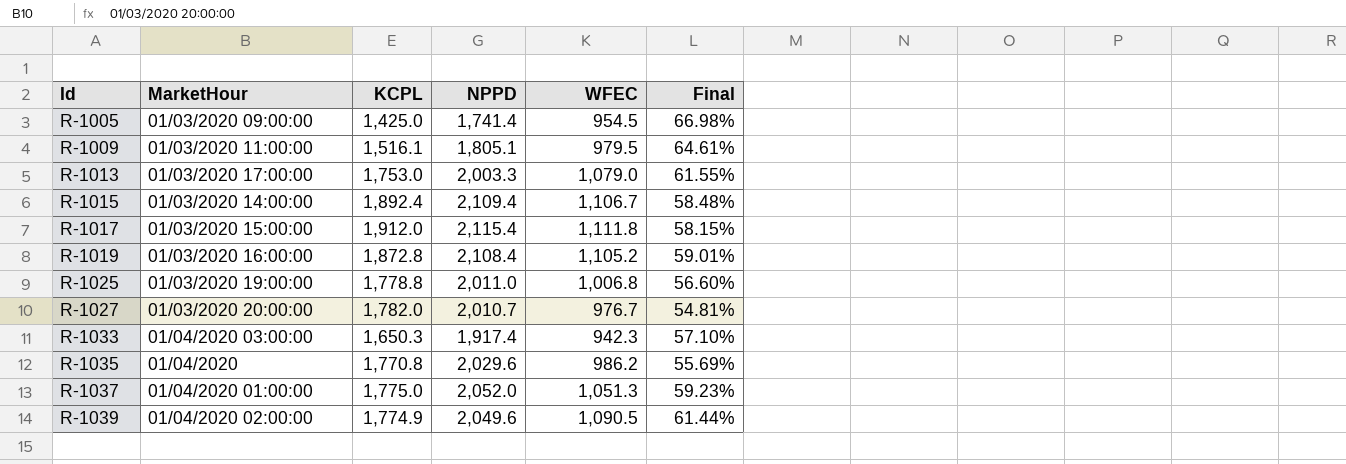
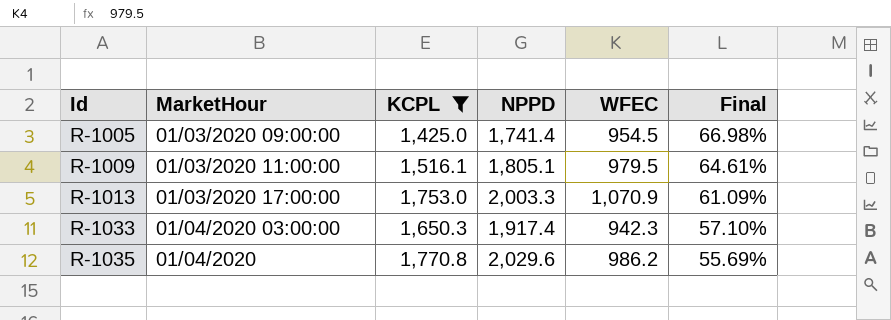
filter: none -> KCPL <= 1,770.8
R-1013 | WFEC: 1,079.0 -> 1,070.9
R-1013 | Final: 61.55% -> 61.09%

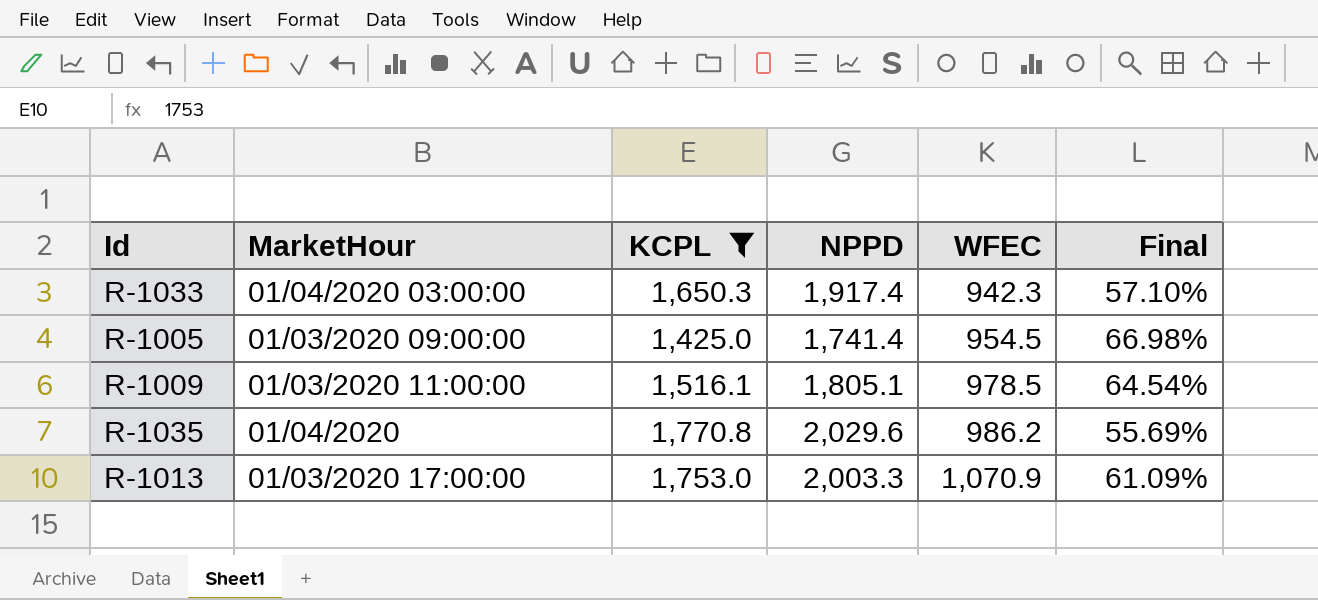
row order: Id ascending -> WFEC ascending
R-1009 | WFEC: 979.5 -> 978.5
R-1009 | Final: 64.61% -> 64.54%

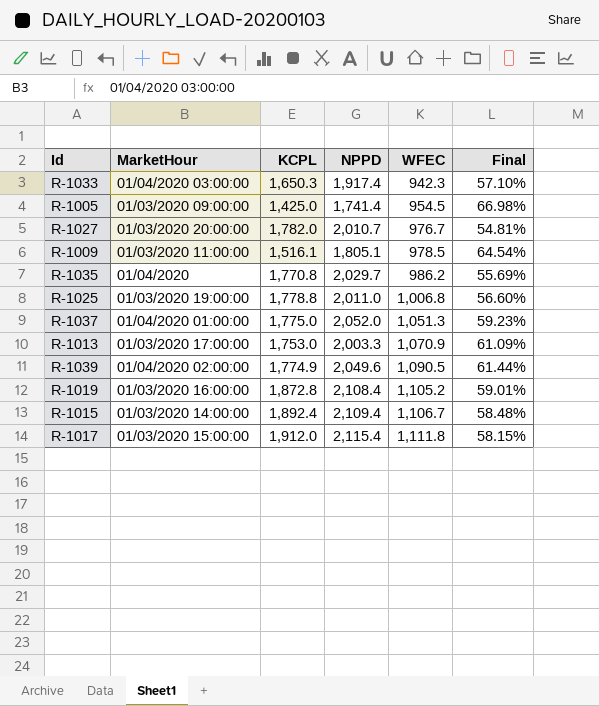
filter: KCPL <= 1,770.8 -> none
R-1035 | NPPD: 2,029.6 -> 2,029.7

